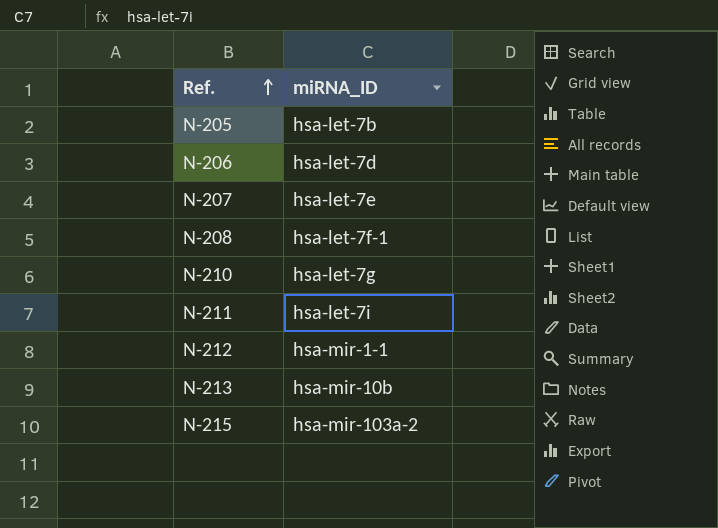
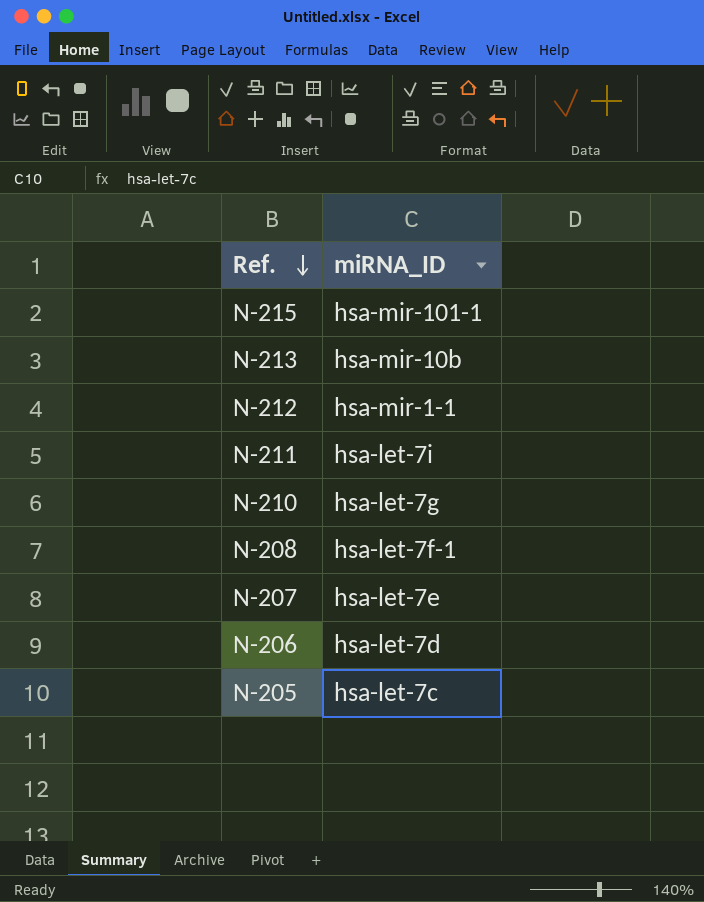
row order: Ref. ascending -> Ref. descending
N-215 | miRNA_ID: hsa-mir-103a-2 -> hsa-mir-101-1
N-205 | miRNA_ID: hsa-let-7b -> hsa-let-7c

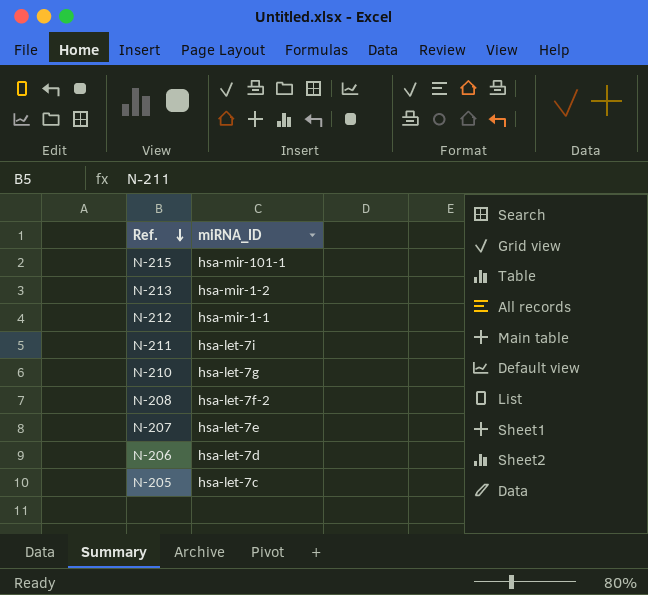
N-213 | miRNA_ID: hsa-mir-10b -> hsa-mir-1-2
N-208 | miRNA_ID: hsa-let-7f-1 -> hsa-let-7f-2

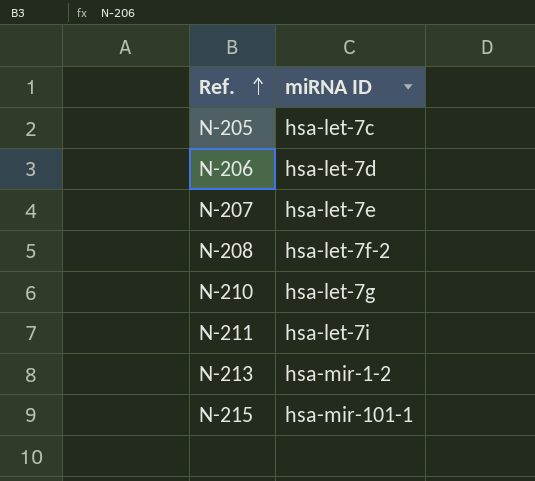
row order: Ref. descending -> Ref. ascending
column name: miRNA_ID -> miRNA ID
row N-212: hsa-mir-1-1 -> none

